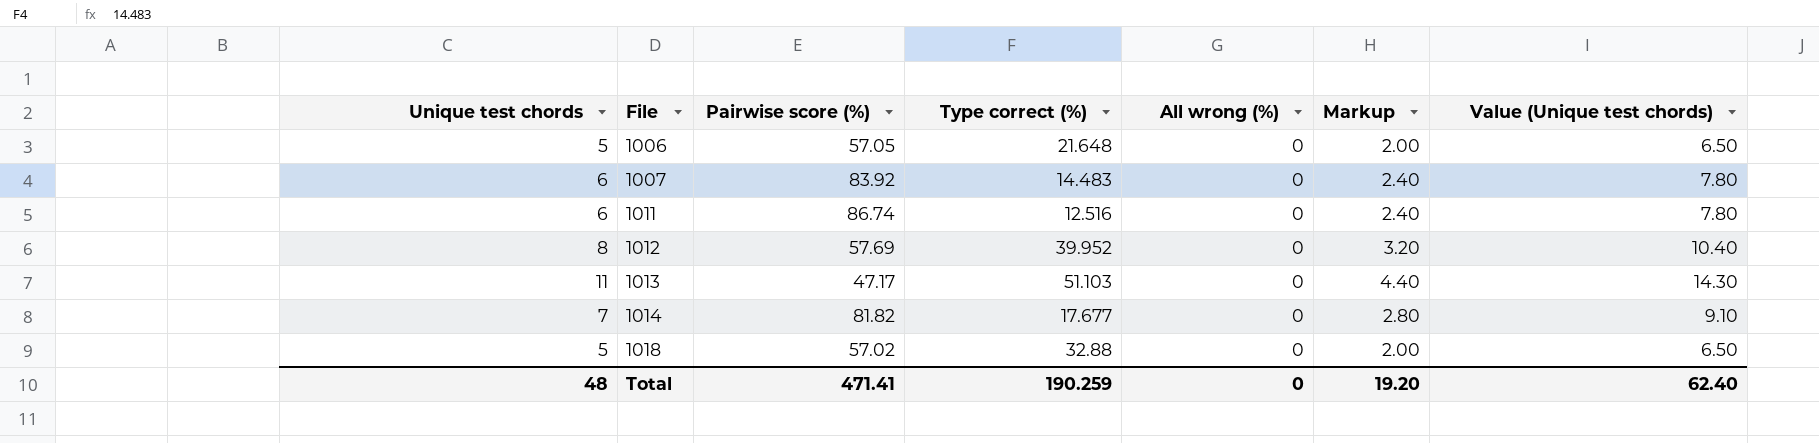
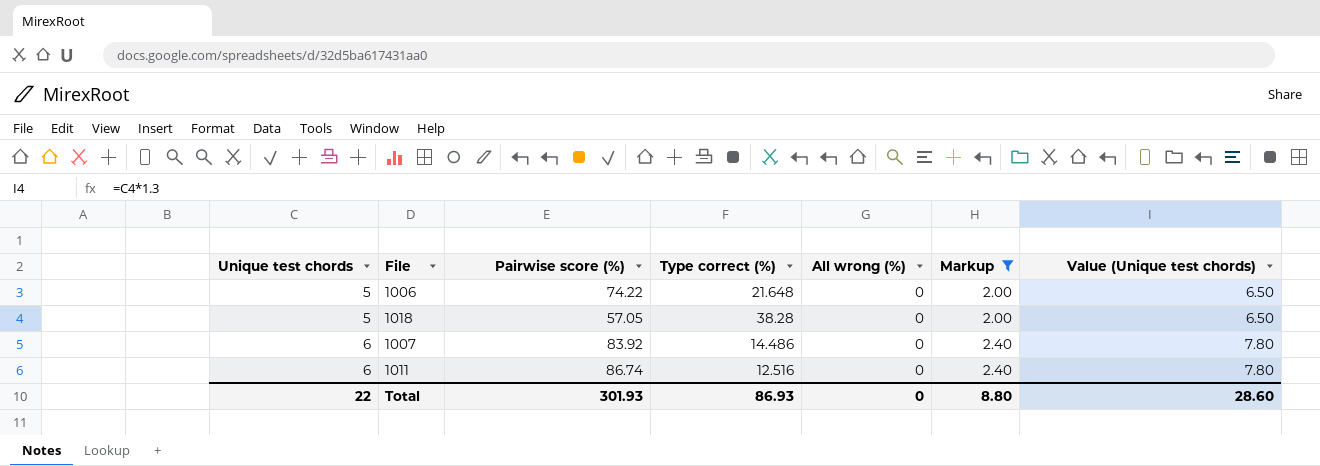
filter: none -> Markup <= 2.40
row order: File ascending -> Unique test chords ascending
1006 | Pairwise score (%): 57.05 -> 74.22
1018 | Pairwise score (%): 57.02 -> 57.05
1018 | Type correct (%): 32.88 -> 38.28
1007 | Type correct (%): 14.483 -> 14.486
Total | Unique test chords: 48 -> 22
Total | Pairwise score (%): 471.41 -> 301.93
Total | Type correct (%): 190.259 -> 86.93
Total | Markup: 19.20 -> 8.80
Total | Value (Unique test chords): 62.40 -> 28.60

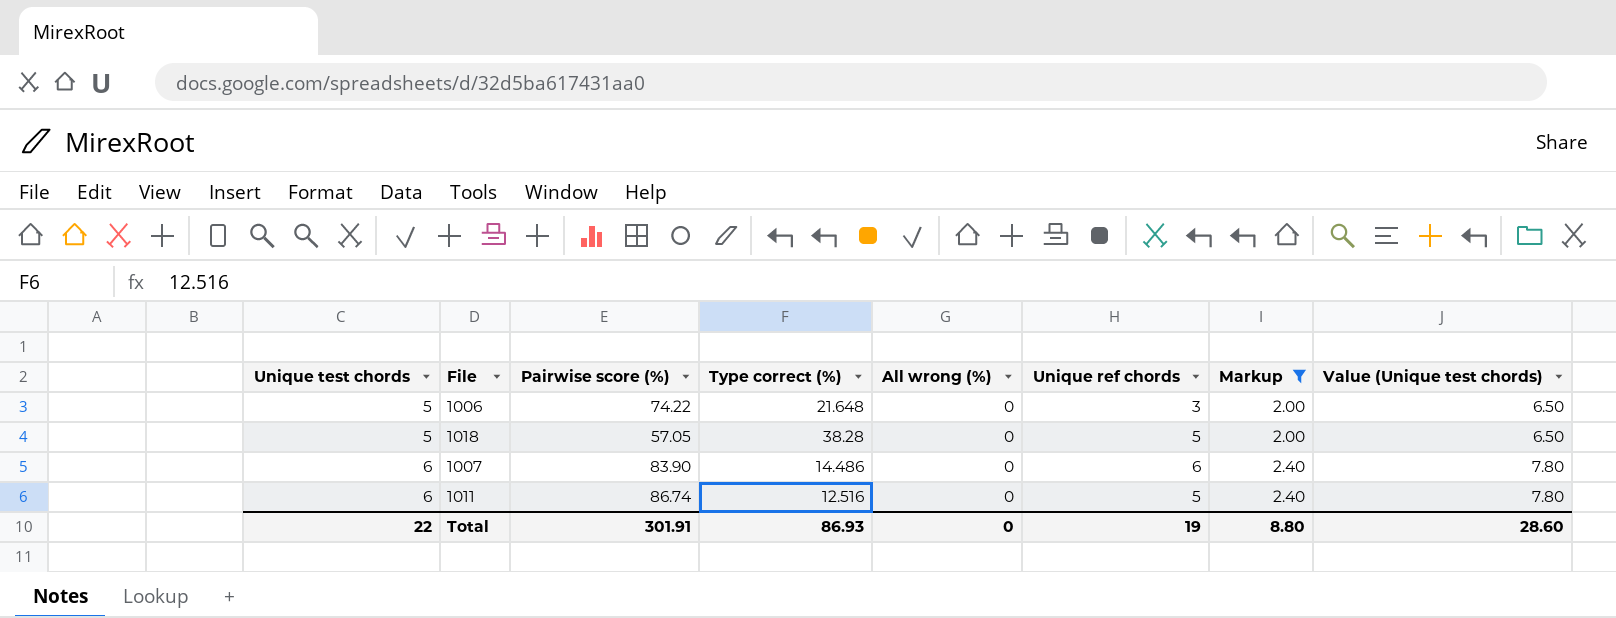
column Unique ref chords | position: none -> 6
1007 | Pairwise score (%): 83.92 -> 83.90
Total | Pairwise score (%): 301.93 -> 301.91

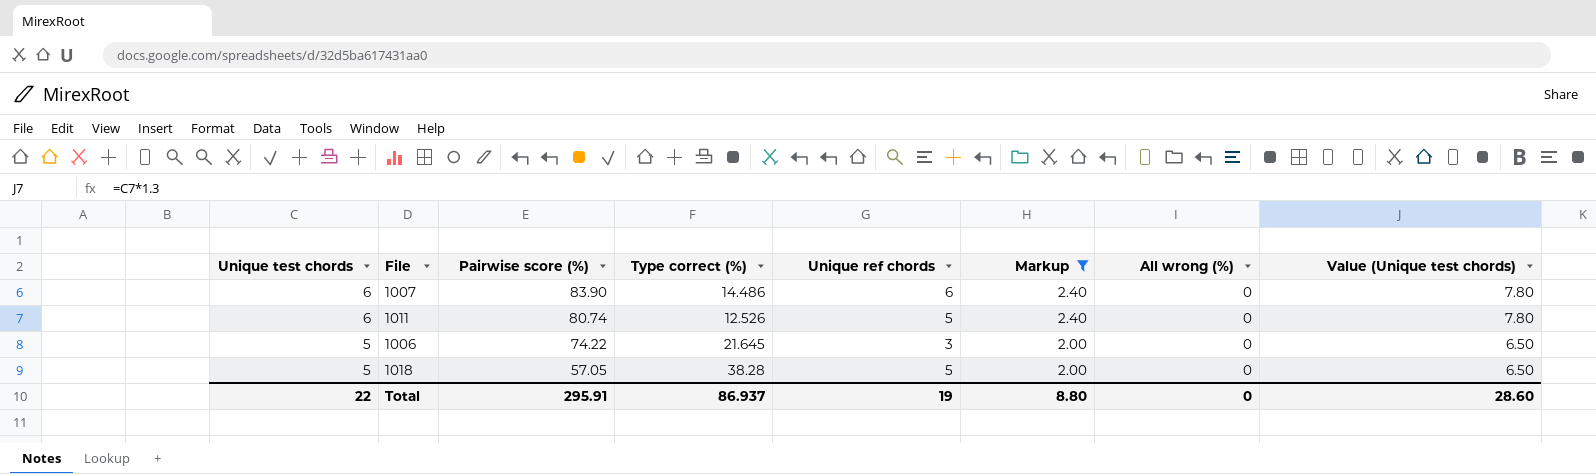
row order: Unique test chords ascending -> Unique test chords descending
column All wrong (%) | position: 5 -> 7
1011 | Pairwise score (%): 86.74 -> 80.74
1011 | Type correct (%): 12.516 -> 12.526
1006 | Type correct (%): 21.648 -> 21.645
Total | Pairwise score (%): 301.91 -> 295.91
Total | Type correct (%): 86.93 -> 86.937

